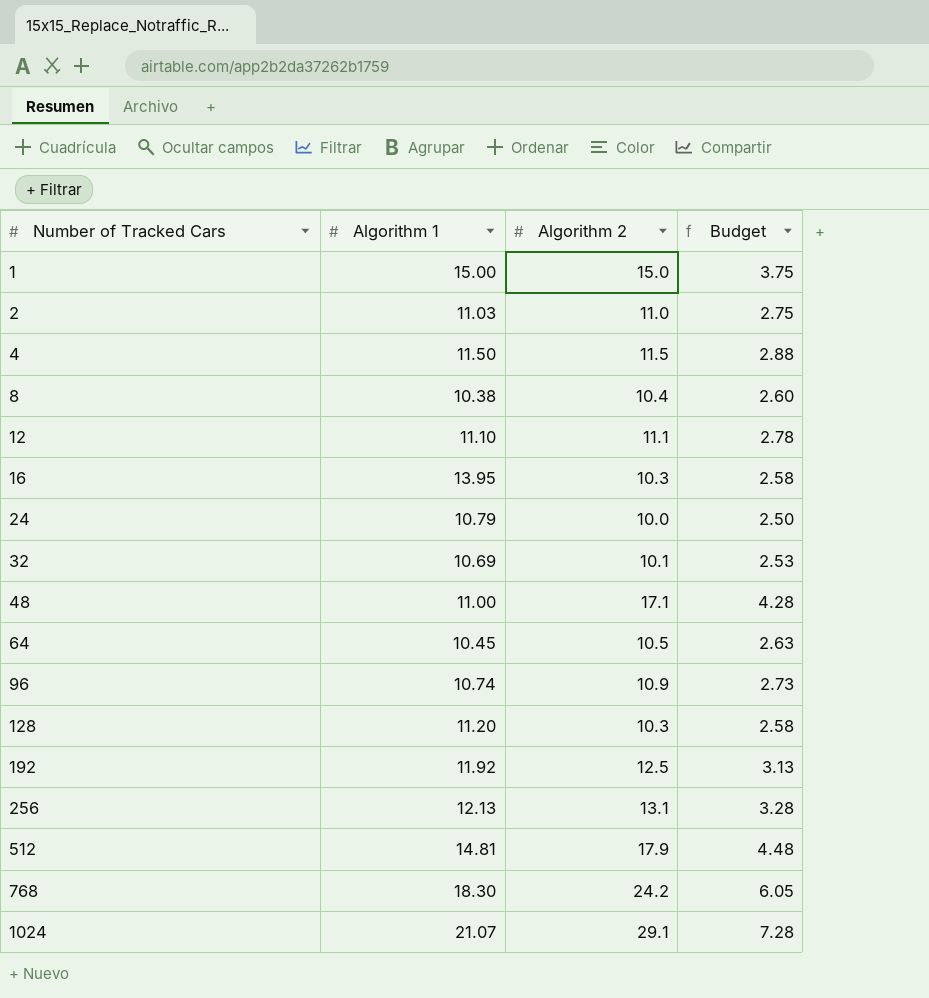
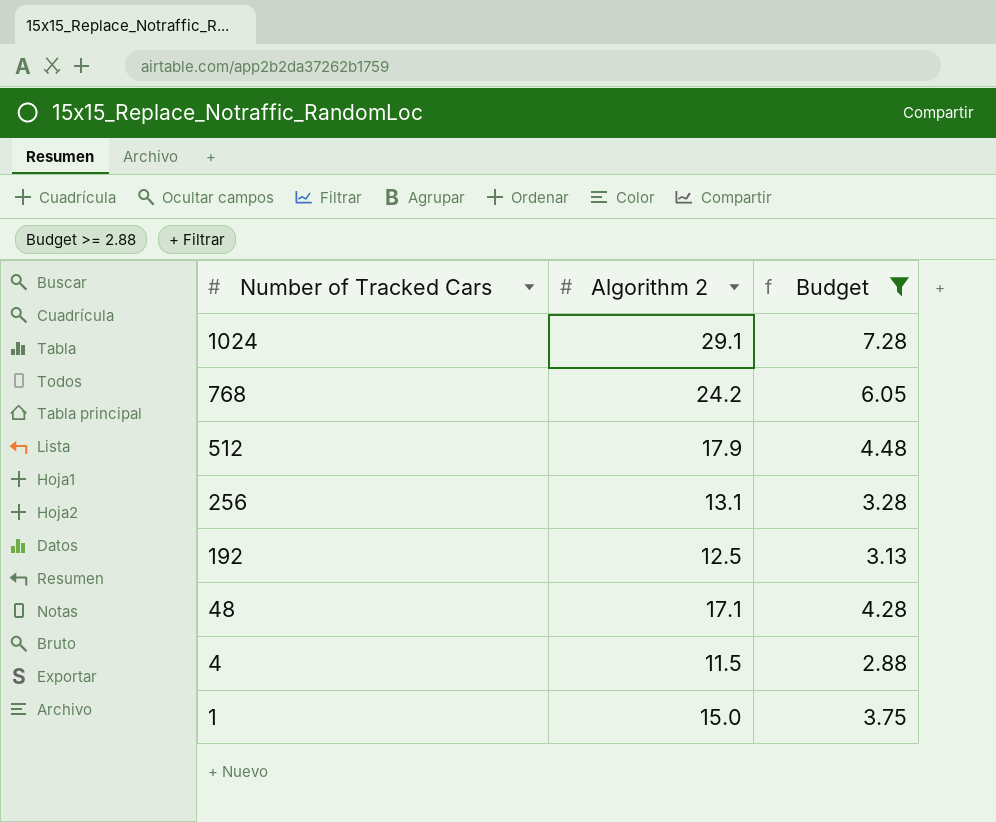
filter: none -> Budget >= 2.88
row order: Number of Tracked Cars ascending -> Number of Tracked Cars descending
column Algorithm 1 | position: 2 -> none

